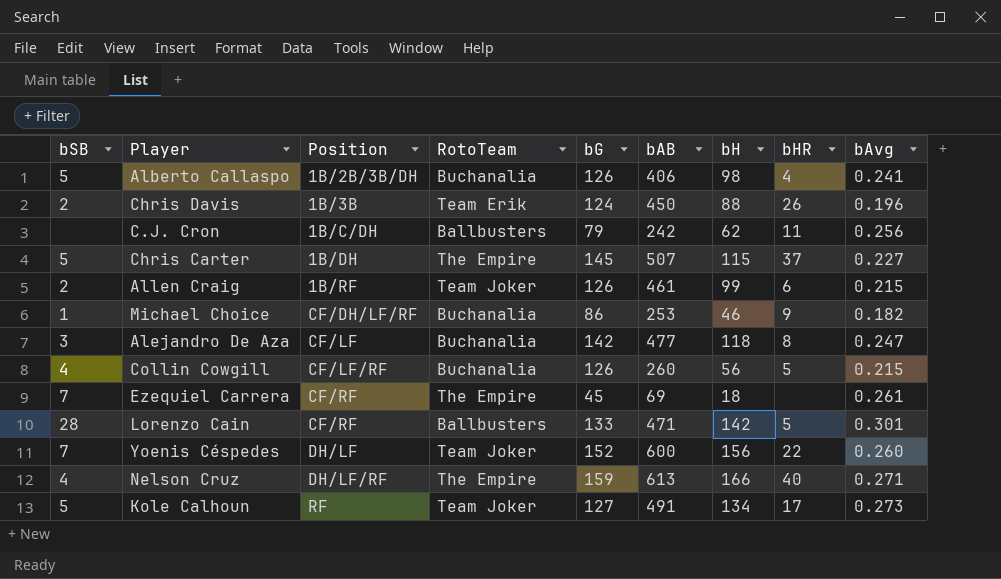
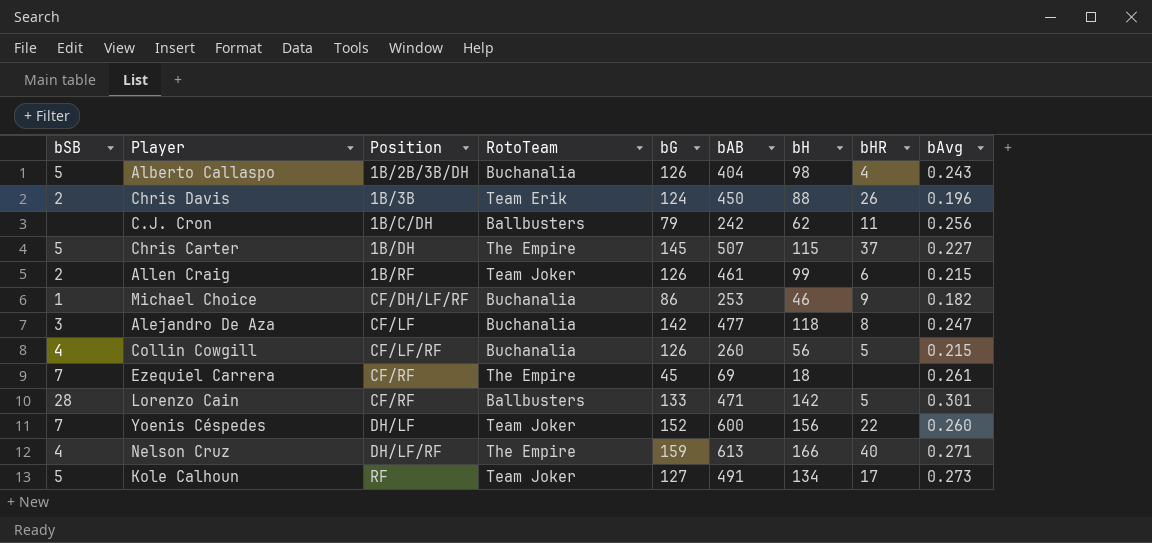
Alberto Callaspo | bAB: 406 -> 404
Alberto Callaspo | bAvg: 0.241 -> 0.243

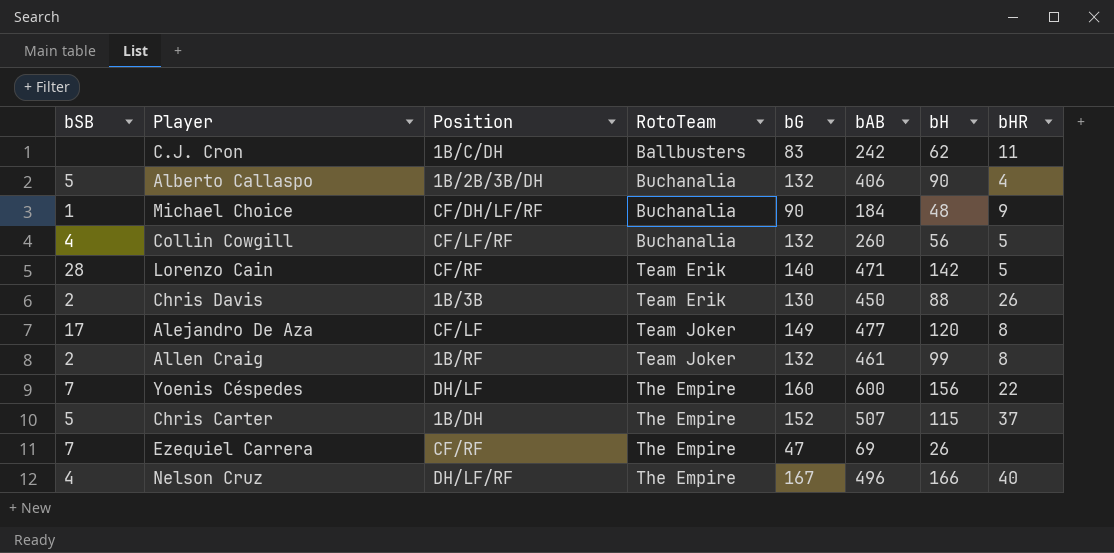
row order: Position ascending -> RotoTeam ascending
column bAvg | formula: [bH] / [bAB] -> none
row Kole Calhoun: 5 | RF | Team Joker | 127 | 491 | 134 | 17 | 0.273 -> none
C.J. Cron | bG: 79 -> 83
Alberto Callaspo | bG: 126 -> 132
Alberto Callaspo | bAB: 404 -> 406
Alberto Callaspo | bH: 98 -> 90
Michael Choice | bG: 86 -> 90
Michael Choice | bAB: 253 -> 184
Michael Choice | bH: 46 -> 48
Collin Cowgill | bG: 126 -> 132
Lorenzo Cain | RotoTeam: Ballbusters -> Team Erik
Lorenzo Cain | bG: 133 -> 140
Chris Davis | bG: 124 -> 130
Alejandro De Aza | bSB: 3 -> 17
Alejandro De Aza | RotoTeam: Buchanalia -> Team Joker
Alejandro De Aza | bG: 142 -> 149
Alejandro De Aza | bH: 118 -> 120
Allen Craig | bG: 126 -> 132
Allen Craig | bHR: 6 -> 8
Yoenis Céspedes | RotoTeam: Team Joker -> The Empire
Yoenis Céspedes | bG: 152 -> 160
Chris Carter | bG: 145 -> 152
Ezequiel Carrera | bG: 45 -> 47
Ezequiel Carrera | bH: 18 -> 26
Nelson Cruz | bG: 159 -> 167
Nelson Cruz | bAB: 613 -> 496

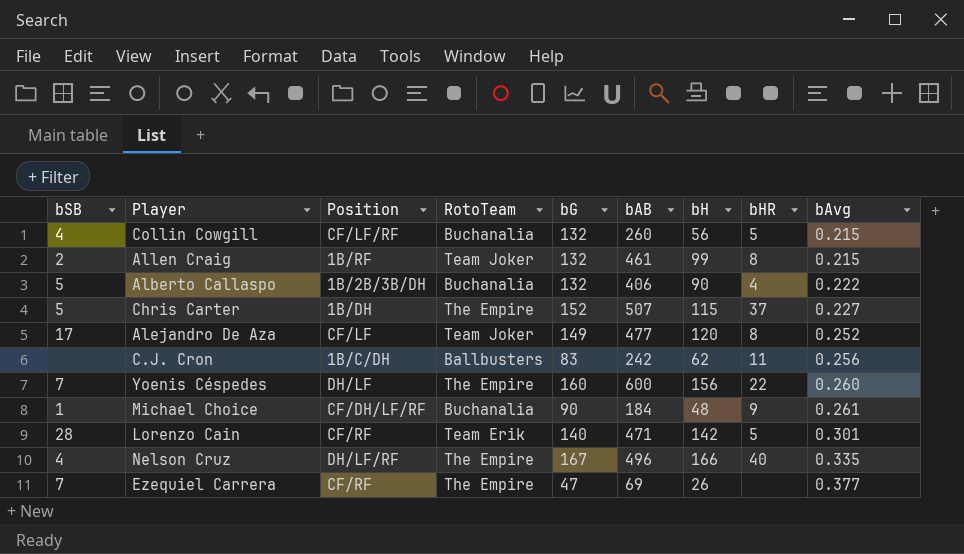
row order: RotoTeam ascending -> bAvg ascending
column bAvg | formula: none -> [bH] / [bAB]
row Chris Davis: 2 | 1B/3B | Team Erik | 130 | 450 | 88 | 26 -> none

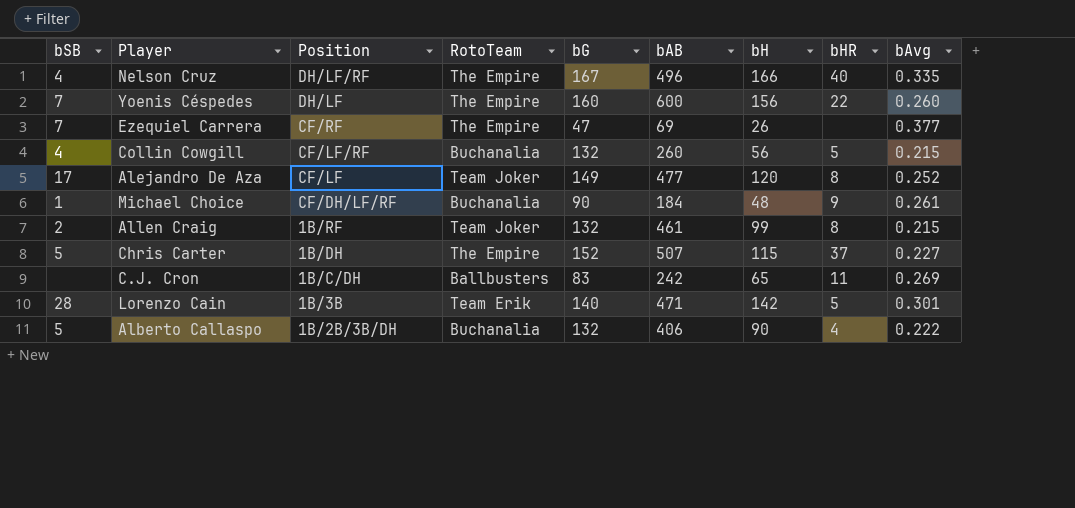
row order: bAvg ascending -> Position descending
C.J. Cron | bH: 62 -> 65
C.J. Cron | bAvg: 0.256 -> 0.269
Lorenzo Cain | Position: CF/RF -> 1B/3B

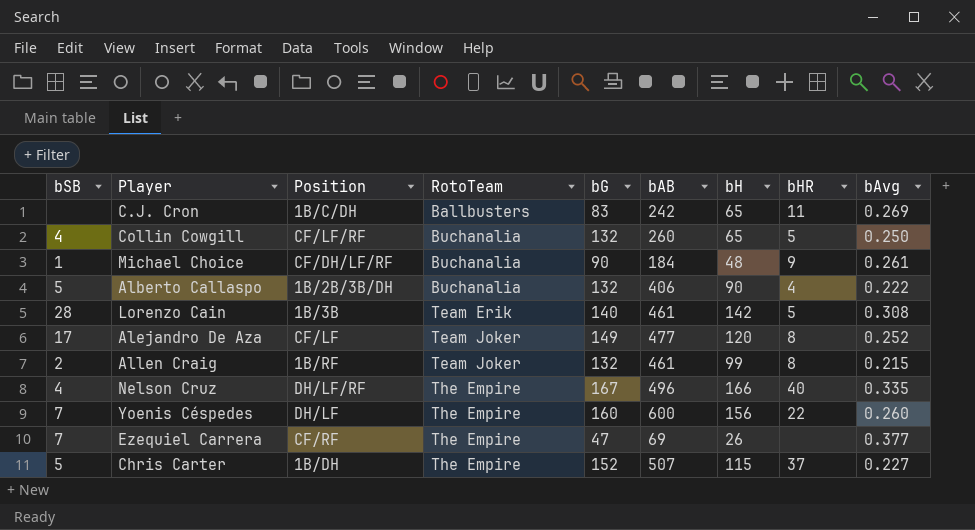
row order: Position descending -> RotoTeam ascending
Collin Cowgill | bH: 56 -> 65
Collin Cowgill | bAvg: 0.215 -> 0.250
Lorenzo Cain | bAB: 471 -> 461
Lorenzo Cain | bAvg: 0.301 -> 0.308

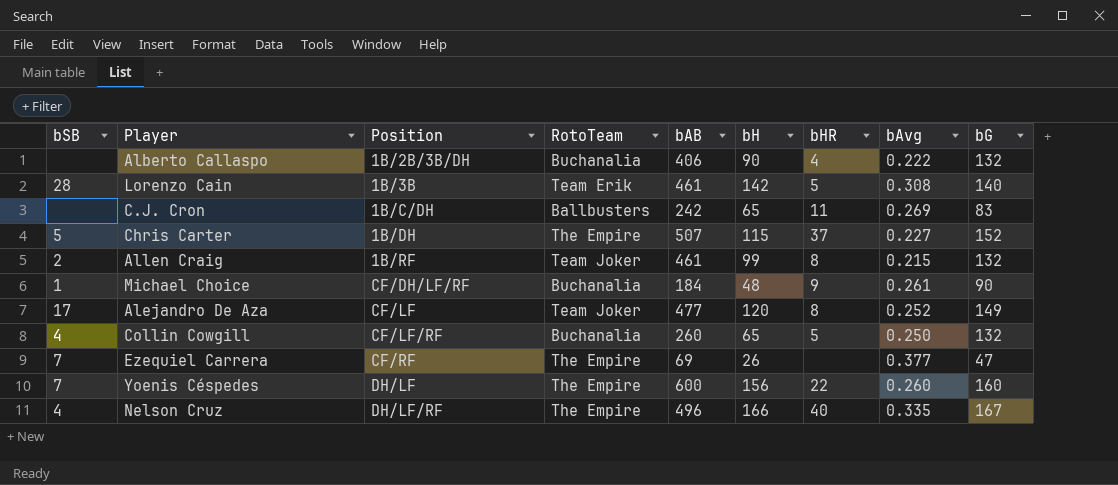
row order: RotoTeam ascending -> Position ascending
column bG | position: 5 -> 9
Alberto Callaspo | bSB: 5 -> none

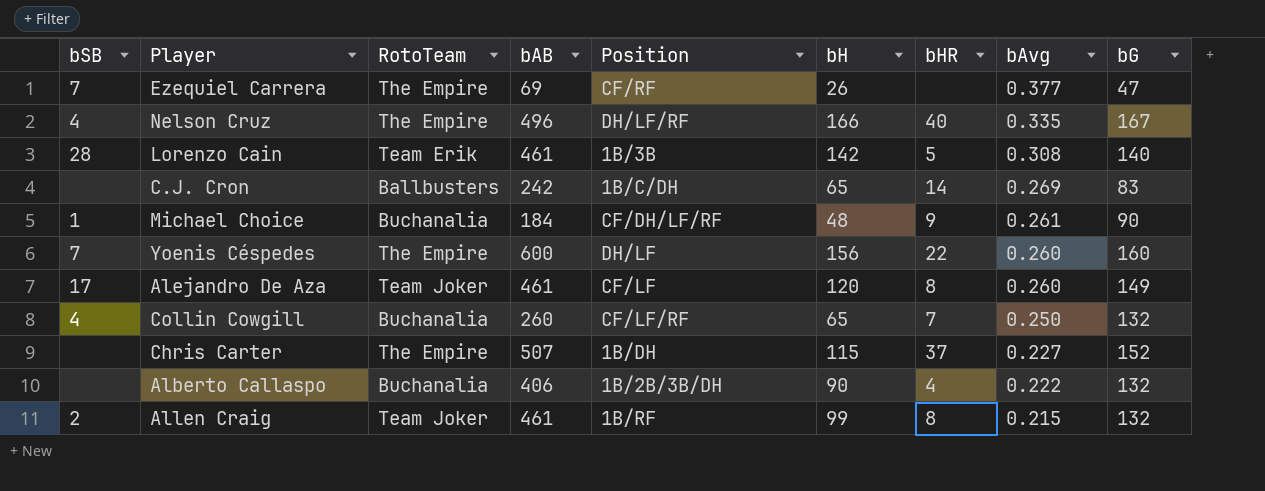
row order: Position ascending -> bAvg descending
column Position | position: 3 -> 5
C.J. Cron | bHR: 11 -> 14
Alejandro De Aza | bAB: 477 -> 461
Alejandro De Aza | bAvg: 0.252 -> 0.260
Collin Cowgill | bHR: 5 -> 7
Chris Carter | bSB: 5 -> none

